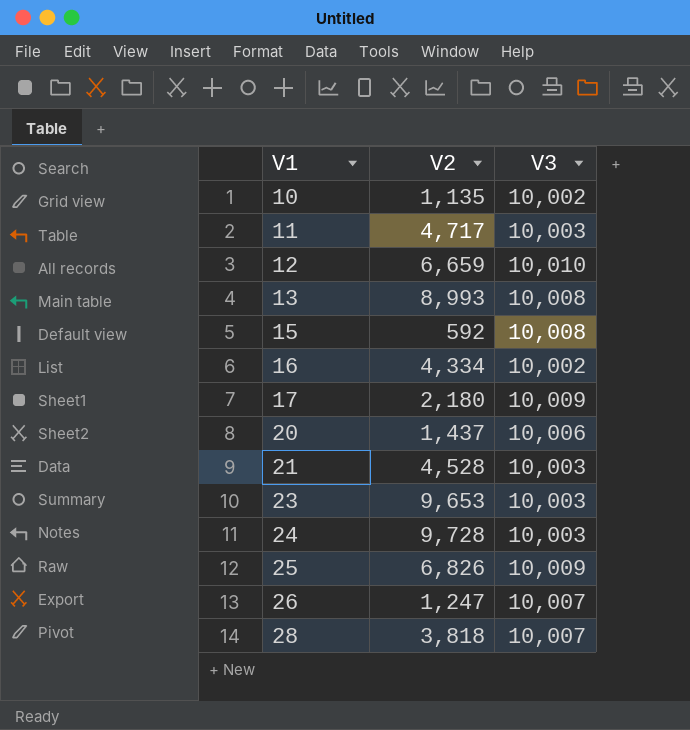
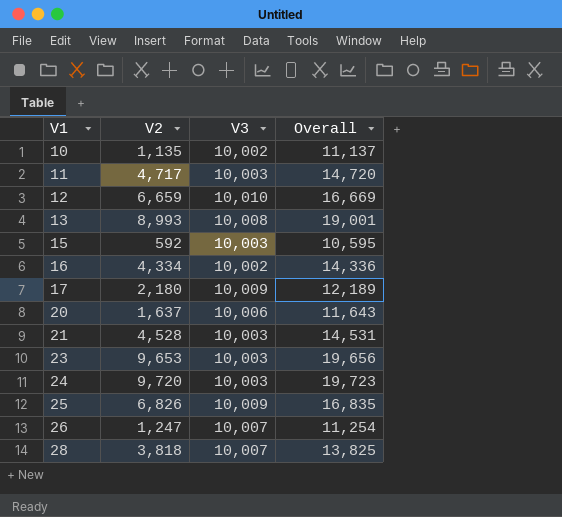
column Overall | formula: none -> [V2] + [V3]
15 | V3: 10,008 -> 10,003
20 | V2: 1,437 -> 1,637
24 | V2: 9,728 -> 9,720

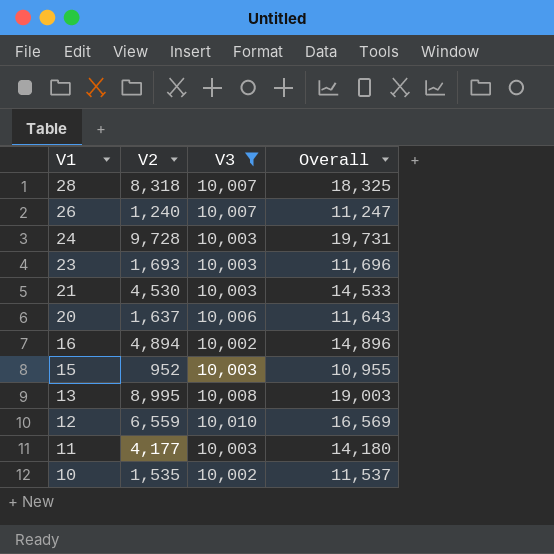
filter: none -> V3 != 10,009
row order: V1 ascending -> V1 descending
28 | V2: 3,818 -> 8,318
28 | Overall: 13,825 -> 18,325
26 | V2: 1,247 -> 1,240
26 | Overall: 11,254 -> 11,247
24 | V2: 9,720 -> 9,728
24 | Overall: 19,723 -> 19,731
23 | V2: 9,653 -> 1,693
23 | Overall: 19,656 -> 11,696
21 | V2: 4,528 -> 4,530
21 | Overall: 14,531 -> 14,533
16 | V2: 4,334 -> 4,894
16 | Overall: 14,336 -> 14,896
15 | V2: 592 -> 952
15 | Overall: 10,595 -> 10,955
13 | V2: 8,993 -> 8,995
13 | Overall: 19,001 -> 19,003
12 | V2: 6,659 -> 6,559
12 | Overall: 16,669 -> 16,569
11 | V2: 4,717 -> 4,177
11 | Overall: 14,720 -> 14,180
10 | V2: 1,135 -> 1,535
10 | Overall: 11,137 -> 11,537

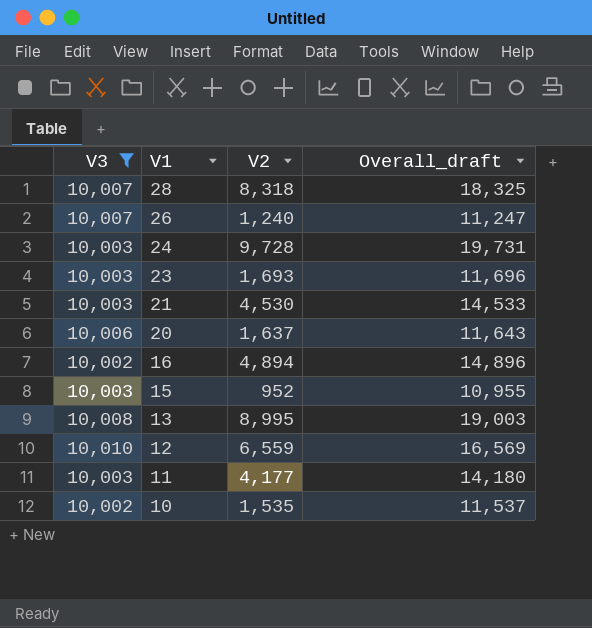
column V3 | position: 3 -> 1
column name: Overall -> Overall_draft

